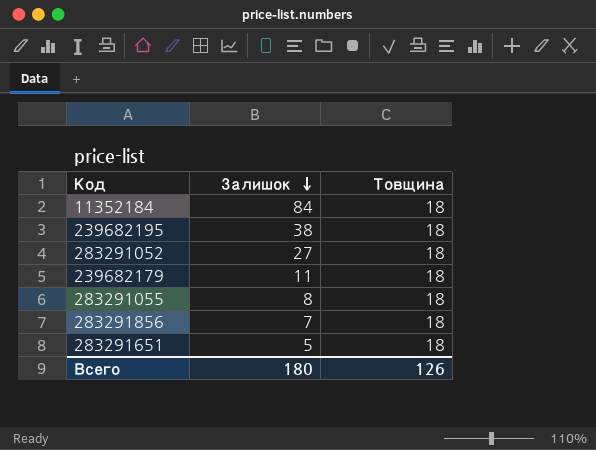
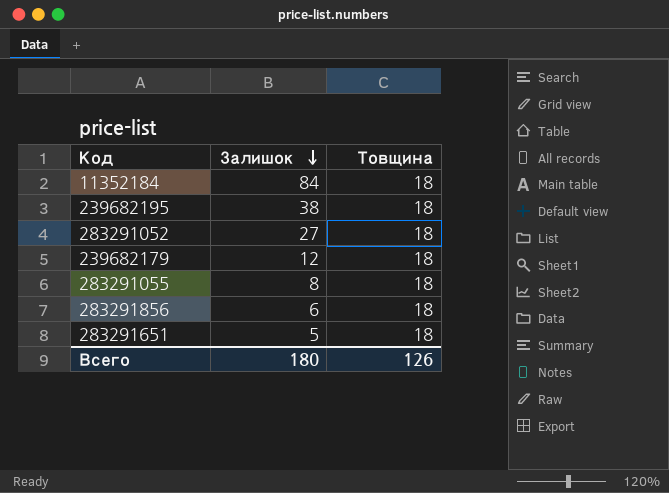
239682179 | Залишок: 11 -> 12
283291856 | Залишок: 7 -> 6

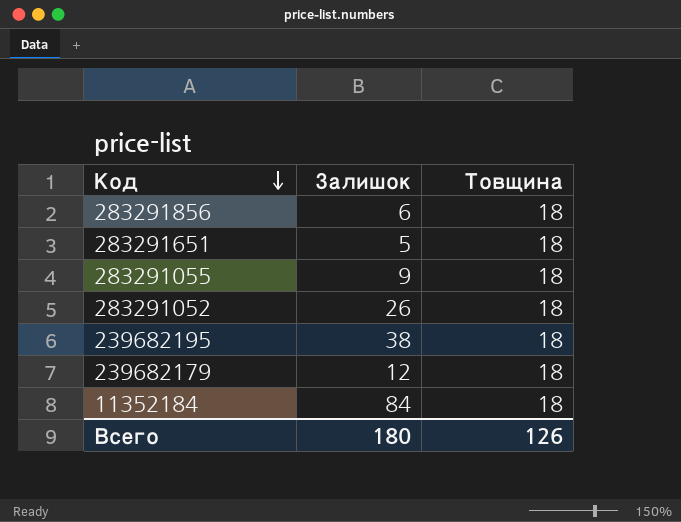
row order: Залишок descending -> Код descending
283291055 | Залишок: 8 -> 9
283291052 | Залишок: 27 -> 26

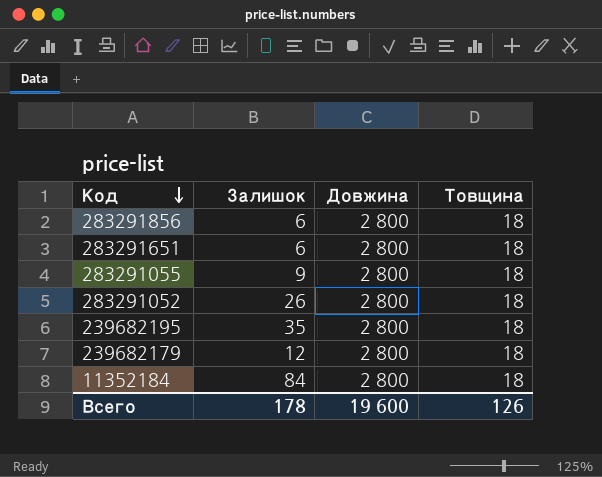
column Довжина | position: none -> 3
283291651 | Залишок: 5 -> 6
239682195 | Залишок: 38 -> 35
Всего | Залишок: 180 -> 178

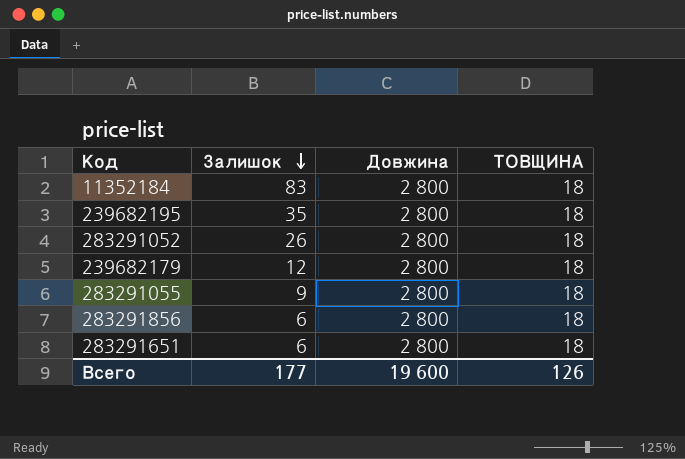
row order: Код descending -> Залишок descending
column name: Товщина -> ТОВЩИНА
11352184 | Залишок: 84 -> 83
Всего | Залишок: 178 -> 177

